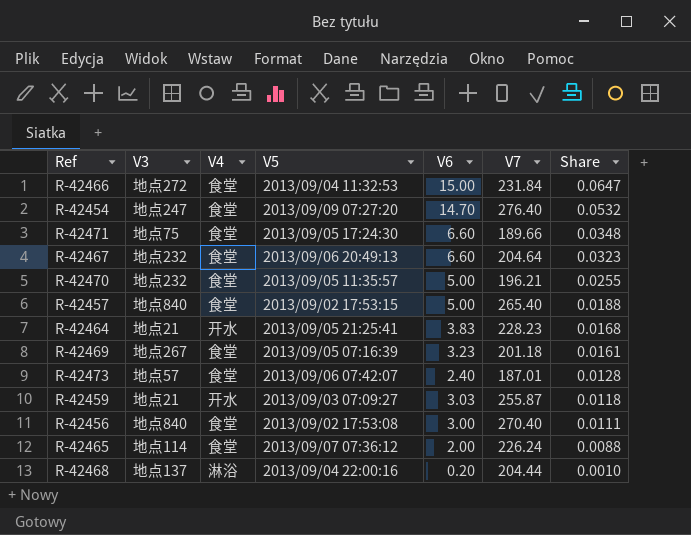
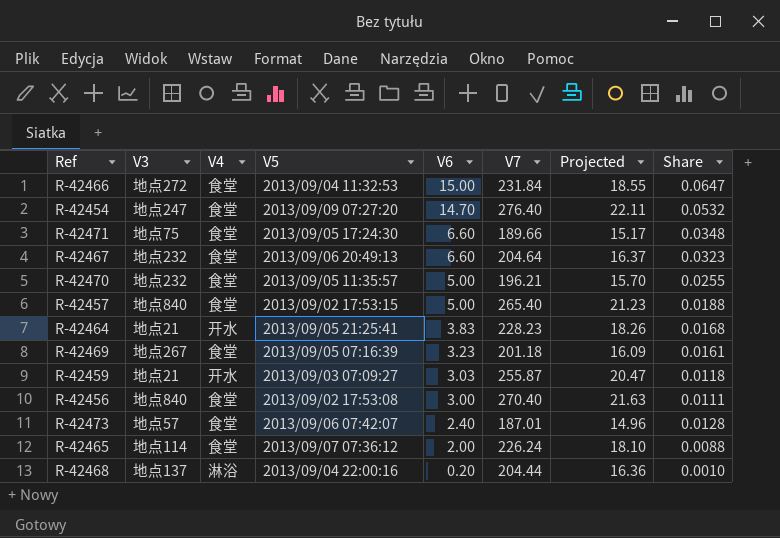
row order: Share descending -> V6 descending
column Projected | formula: none -> [V7] * 0.08

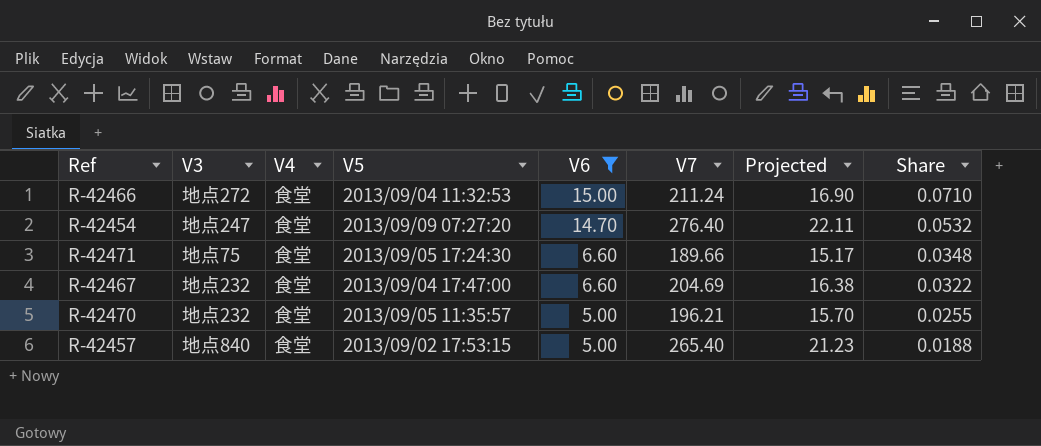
filter: none -> V6 >= 5.00
R-42466 | V7: 231.84 -> 211.24
R-42466 | Projected: 18.55 -> 16.90
R-42466 | Share: 0.0647 -> 0.0710
R-42467 | V5: 2013/09/06 20:49:13 -> 2013/09/04 17:47:00
R-42467 | V7: 204.64 -> 204.69
R-42467 | Projected: 16.37 -> 16.38
R-42467 | Share: 0.0323 -> 0.0322

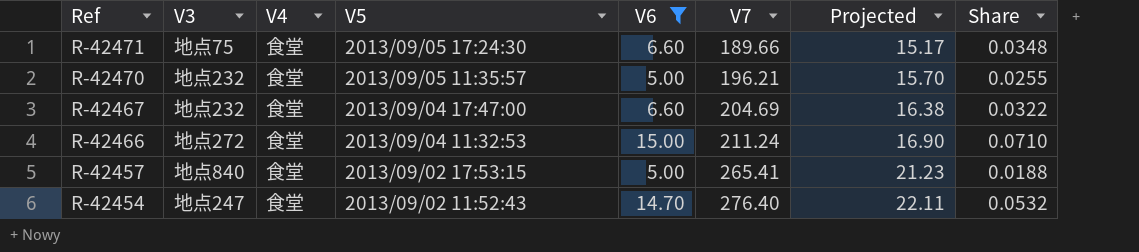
row order: V6 descending -> Ref descending
R-42457 | V7: 265.40 -> 265.41
R-42454 | V5: 2013/09/09 07:27:20 -> 2013/09/02 11:52:43

